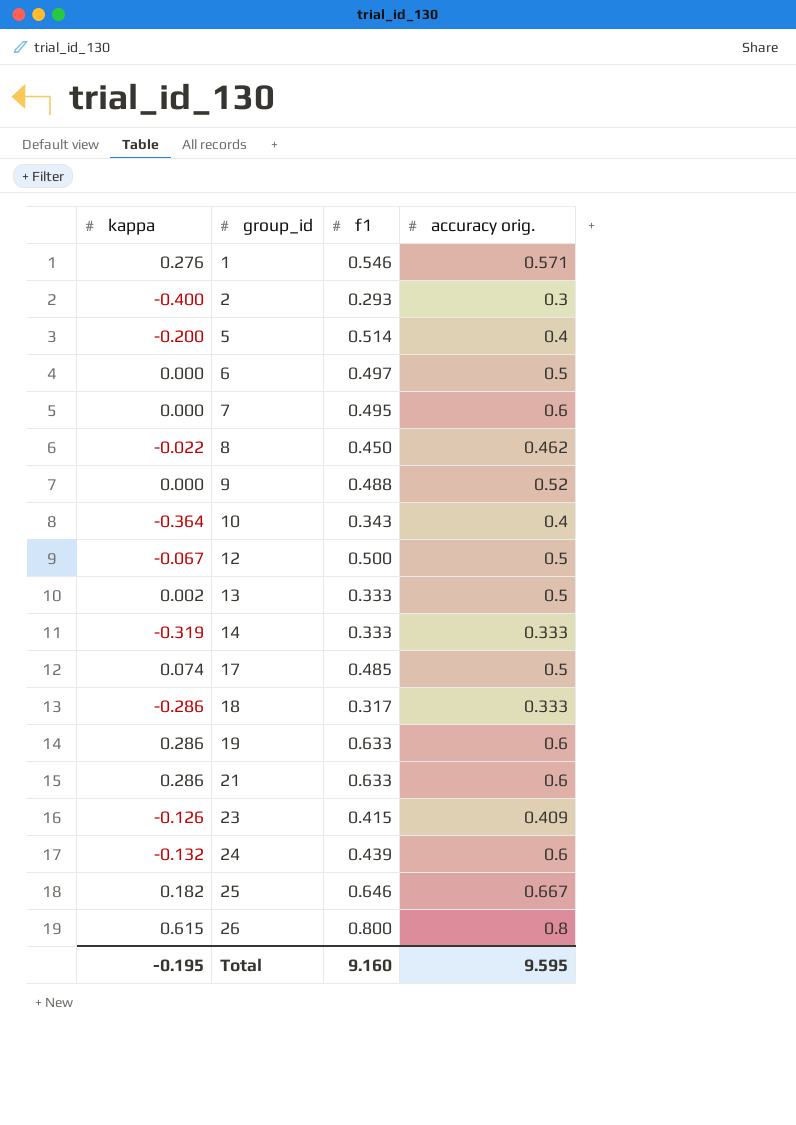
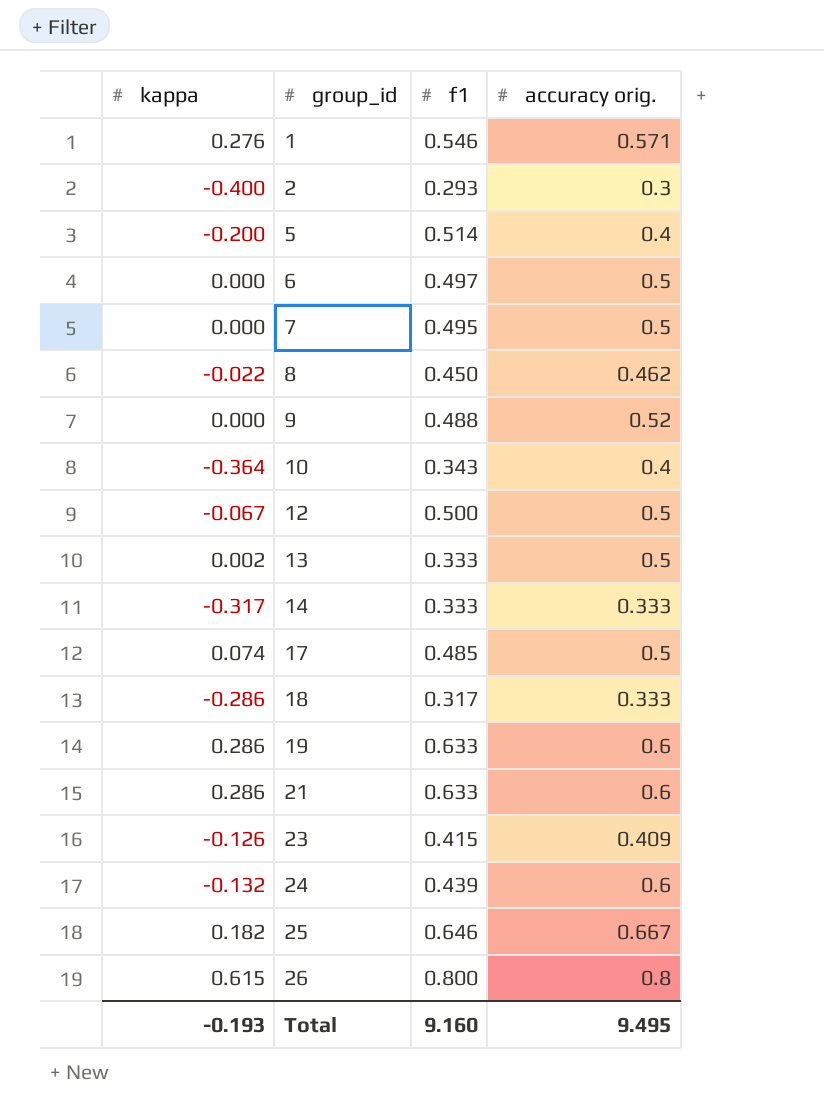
7 | accuracy orig.: 0.6 -> 0.5
14 | kappa: -0.319 -> -0.317
Total | kappa: -0.195 -> -0.193
Total | accuracy orig.: 9.595 -> 9.495

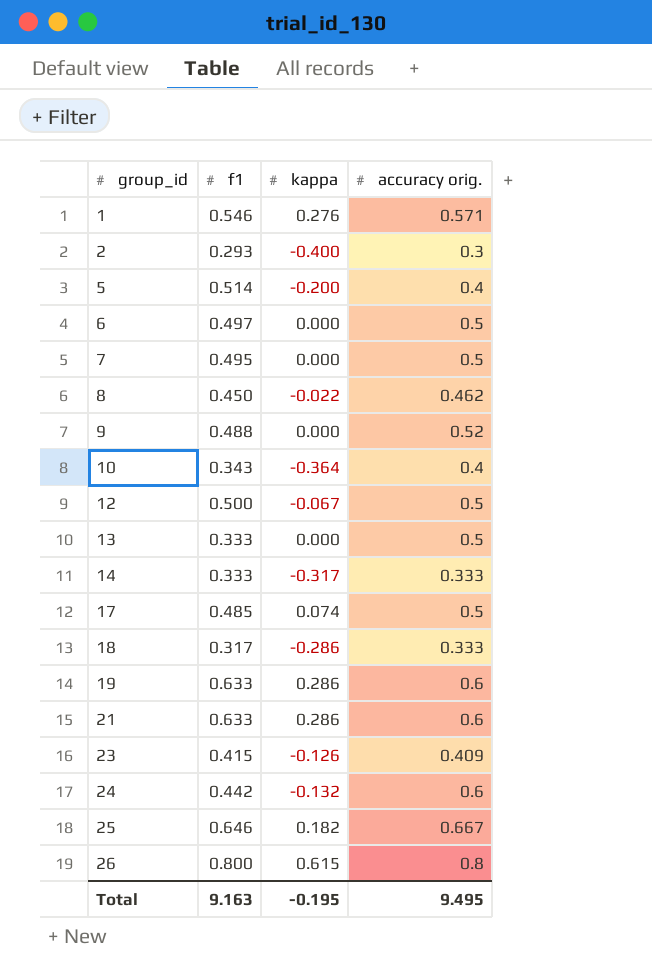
column kappa | position: 1 -> 3
13 | kappa: 0.002 -> 0.000
24 | f1: 0.439 -> 0.442
Total | f1: 9.160 -> 9.163
Total | kappa: -0.193 -> -0.195

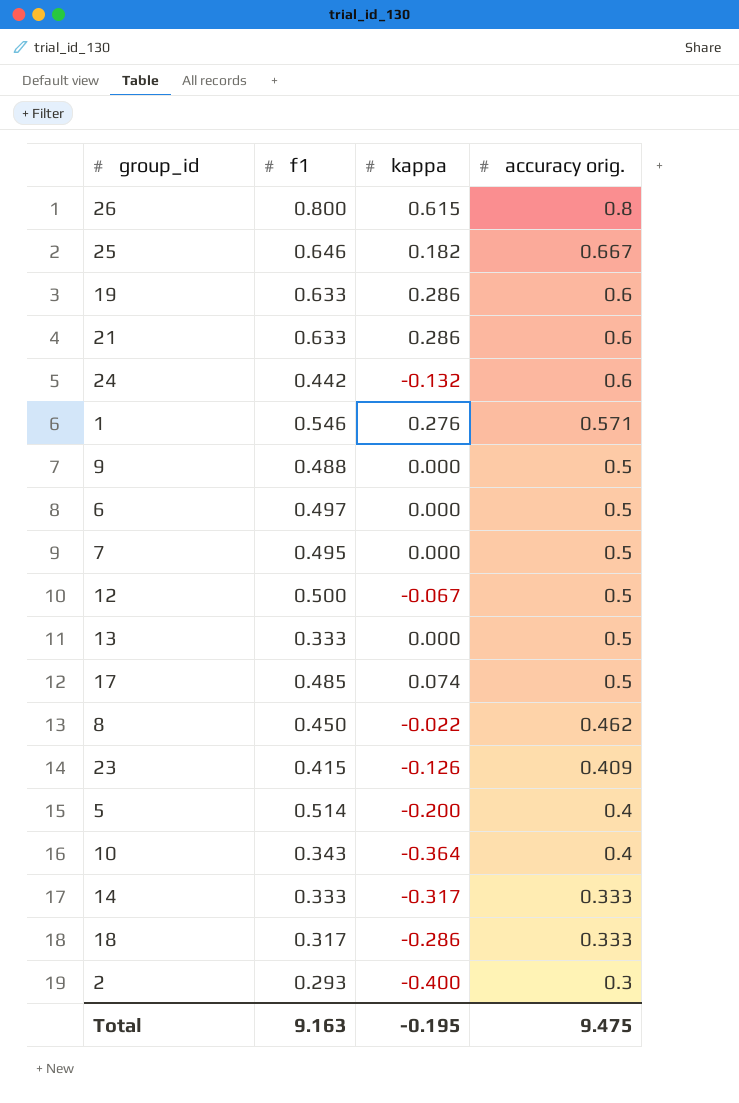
row order: group_id ascending -> accuracy orig. descending
9 | accuracy orig.: 0.52 -> 0.5
Total | accuracy orig.: 9.495 -> 9.475

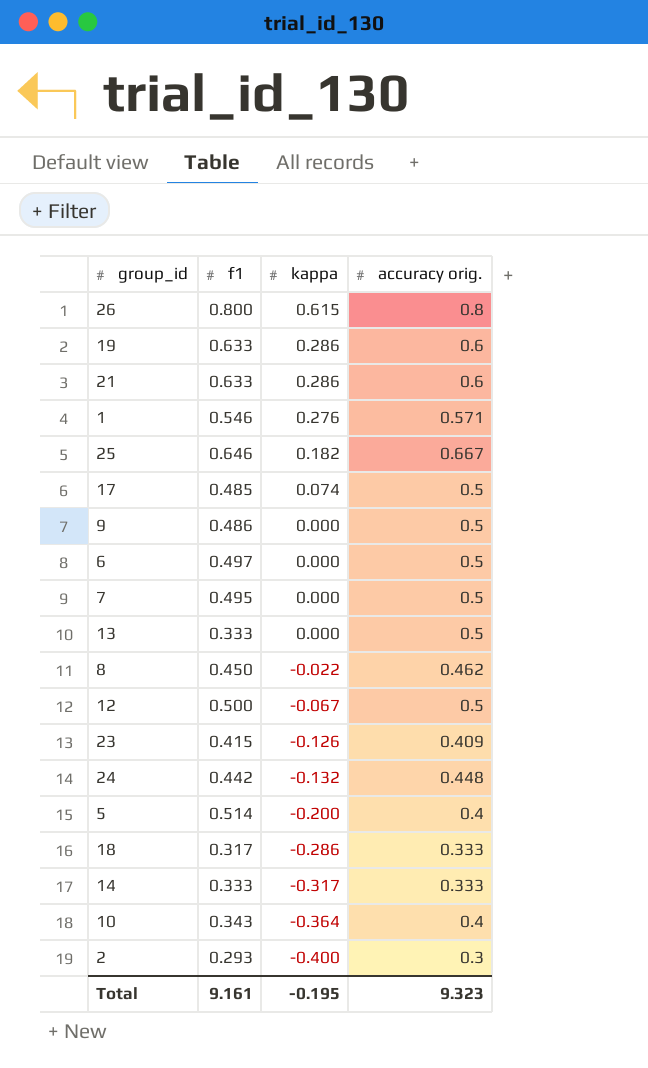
row order: accuracy orig. descending -> kappa descending
9 | f1: 0.488 -> 0.486
24 | accuracy orig.: 0.6 -> 0.448
Total | f1: 9.163 -> 9.161
Total | accuracy orig.: 9.475 -> 9.323

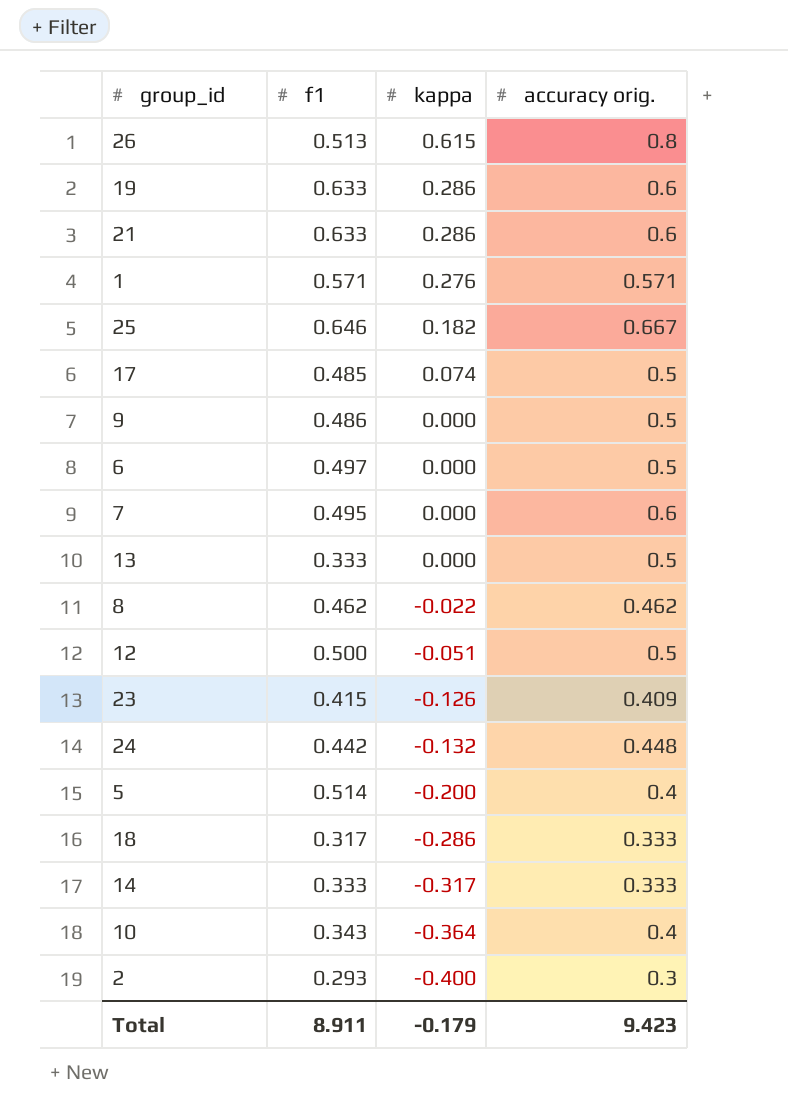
26 | f1: 0.800 -> 0.513
1 | f1: 0.546 -> 0.571
7 | accuracy orig.: 0.5 -> 0.6
8 | f1: 0.450 -> 0.462
12 | kappa: -0.067 -> -0.051
Total | f1: 9.161 -> 8.911
Total | kappa: -0.195 -> -0.179
Total | accuracy orig.: 9.323 -> 9.423

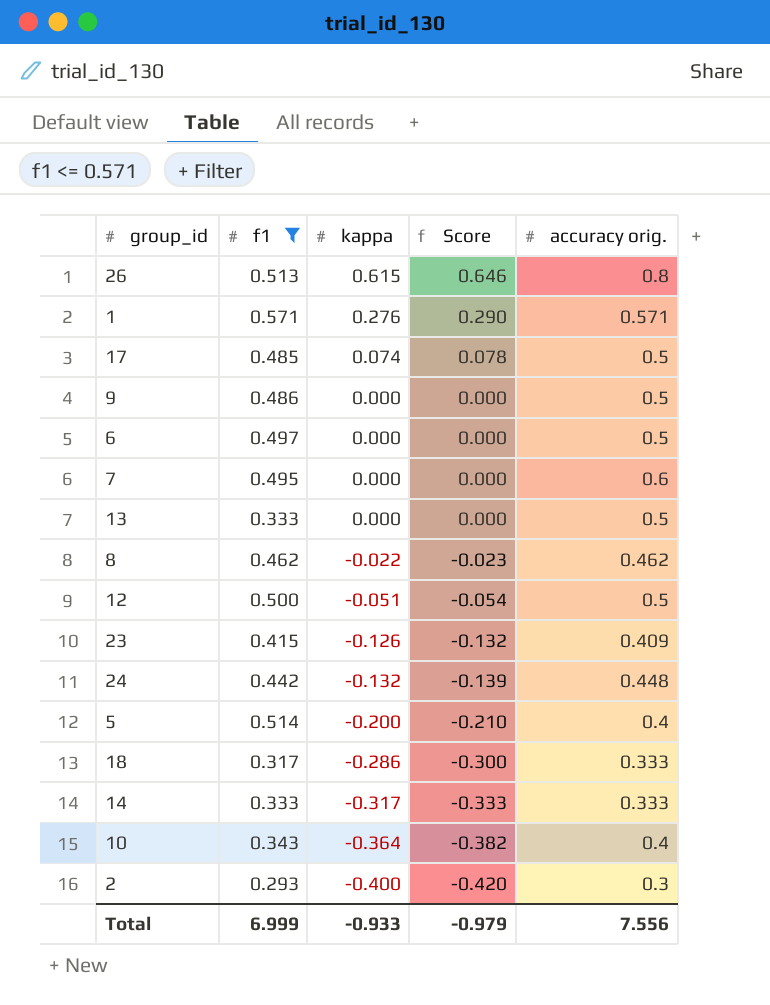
filter: none -> f1 <= 0.571
column Score | formula: none -> [kappa] * 1.05
Total | f1: 8.911 -> 6.999
Total | kappa: -0.179 -> -0.933
Total | accuracy orig.: 9.423 -> 7.556

